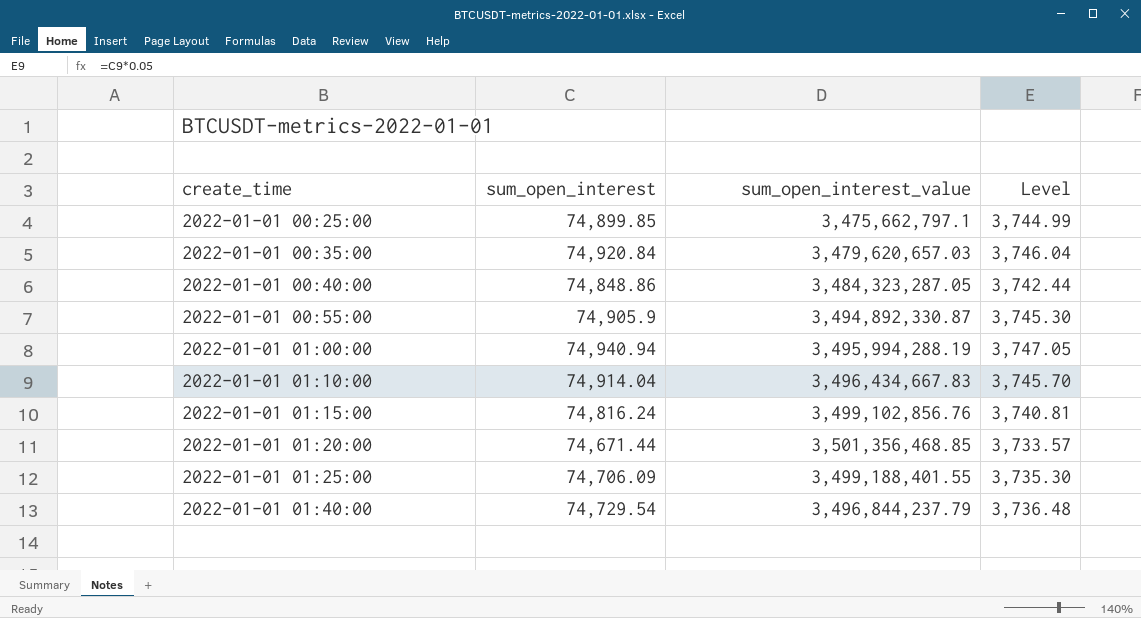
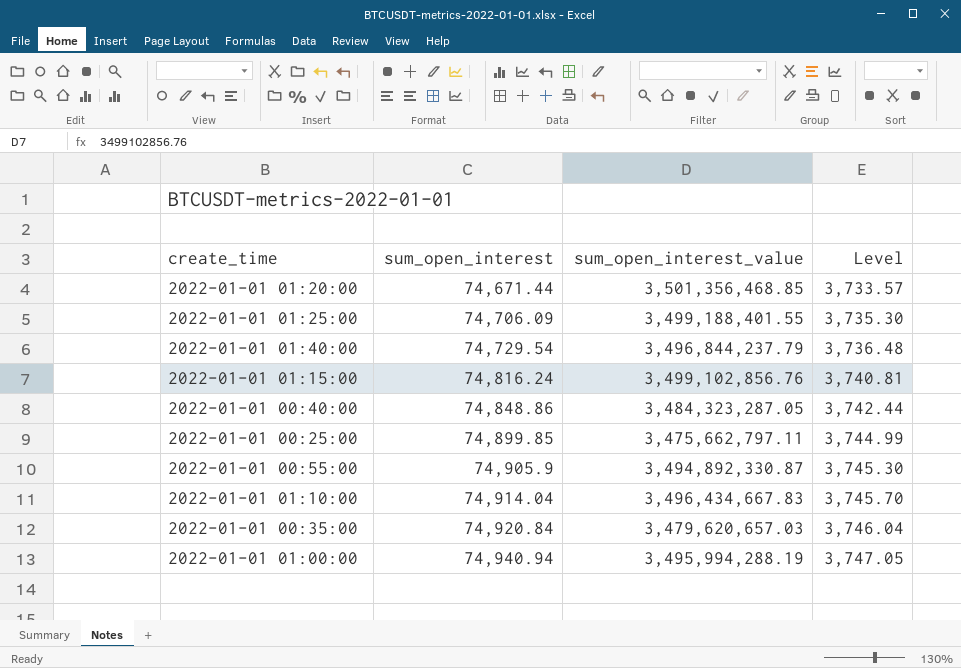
row order: create_time ascending -> sum_open_interest ascending
2022-01-01 00:25:00 | sum_open_interest_value: 3,475,662,797.1 -> 3,475,662,797.11

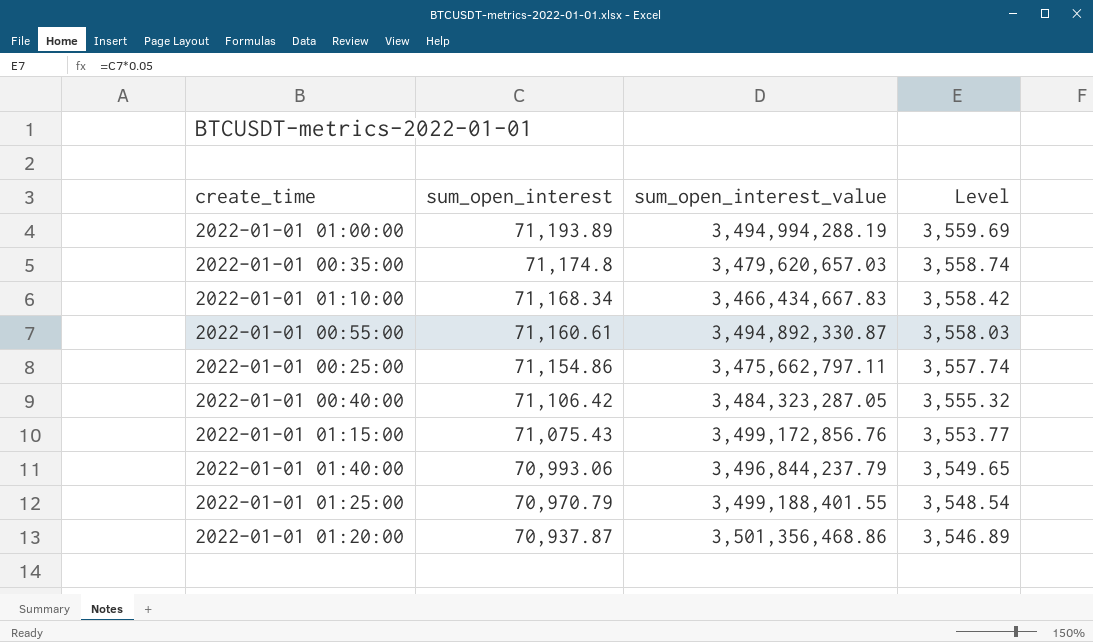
row order: sum_open_interest ascending -> sum_open_interest descending
2022-01-01 01:00:00 | sum_open_interest: 74,940.94 -> 71,193.89
2022-01-01 01:00:00 | sum_open_interest_value: 3,495,994,288.19 -> 3,494,994,288.19
2022-01-01 01:00:00 | Level: 3,747.05 -> 3,559.69
2022-01-01 00:35:00 | sum_open_interest: 74,920.84 -> 71,174.8
2022-01-01 00:35:00 | Level: 3,746.04 -> 3,558.74
2022-01-01 01:10:00 | sum_open_interest: 74,914.04 -> 71,168.34
2022-01-01 01:10:00 | sum_open_interest_value: 3,496,434,667.83 -> 3,466,434,667.83
2022-01-01 01:10:00 | Level: 3,745.70 -> 3,558.42
2022-01-01 00:55:00 | sum_open_interest: 74,905.9 -> 71,160.61
2022-01-01 00:55:00 | Level: 3,745.30 -> 3,558.03
2022-01-01 00:25:00 | sum_open_interest: 74,899.85 -> 71,154.86
2022-01-01 00:25:00 | Level: 3,744.99 -> 3,557.74
2022-01-01 00:40:00 | sum_open_interest: 74,848.86 -> 71,106.42
2022-01-01 00:40:00 | Level: 3,742.44 -> 3,555.32
2022-01-01 01:15:00 | sum_open_interest: 74,816.24 -> 71,075.43
2022-01-01 01:15:00 | sum_open_interest_value: 3,499,102,856.76 -> 3,499,172,856.76
2022-01-01 01:15:00 | Level: 3,740.81 -> 3,553.77
2022-01-01 01:40:00 | sum_open_interest: 74,729.54 -> 70,993.06
2022-01-01 01:40:00 | Level: 3,736.48 -> 3,549.65
2022-01-01 01:25:00 | sum_open_interest: 74,706.09 -> 70,970.79
2022-01-01 01:25:00 | Level: 3,735.30 -> 3,548.54
2022-01-01 01:20:00 | sum_open_interest: 74,671.44 -> 70,937.87
2022-01-01 01:20:00 | sum_open_interest_value: 3,501,356,468.85 -> 3,501,356,468.86
2022-01-01 01:20:00 | Level: 3,733.57 -> 3,546.89

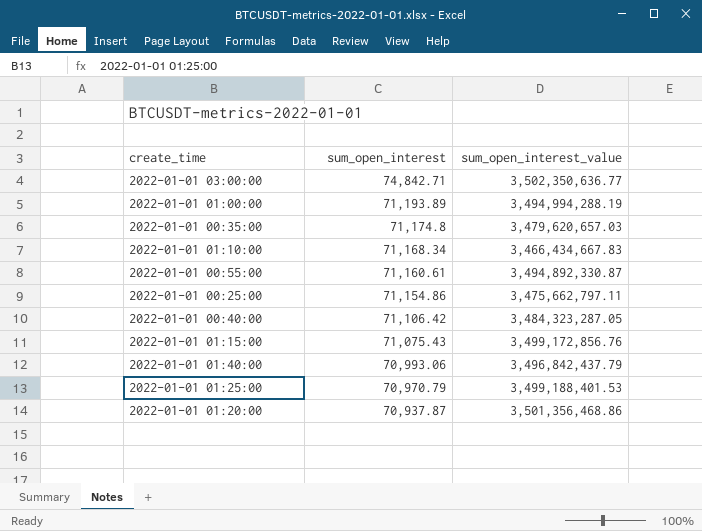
column Level | formula: [sum_open_interest] * 0.05 -> none
row 2022-01-01 03:00:00: none -> 74,842.71 | 3,502,350,636.77
2022-01-01 01:40:00 | sum_open_interest_value: 3,496,844,237.79 -> 3,496,842,437.79
2022-01-01 01:25:00 | sum_open_interest_value: 3,499,188,401.55 -> 3,499,188,401.53

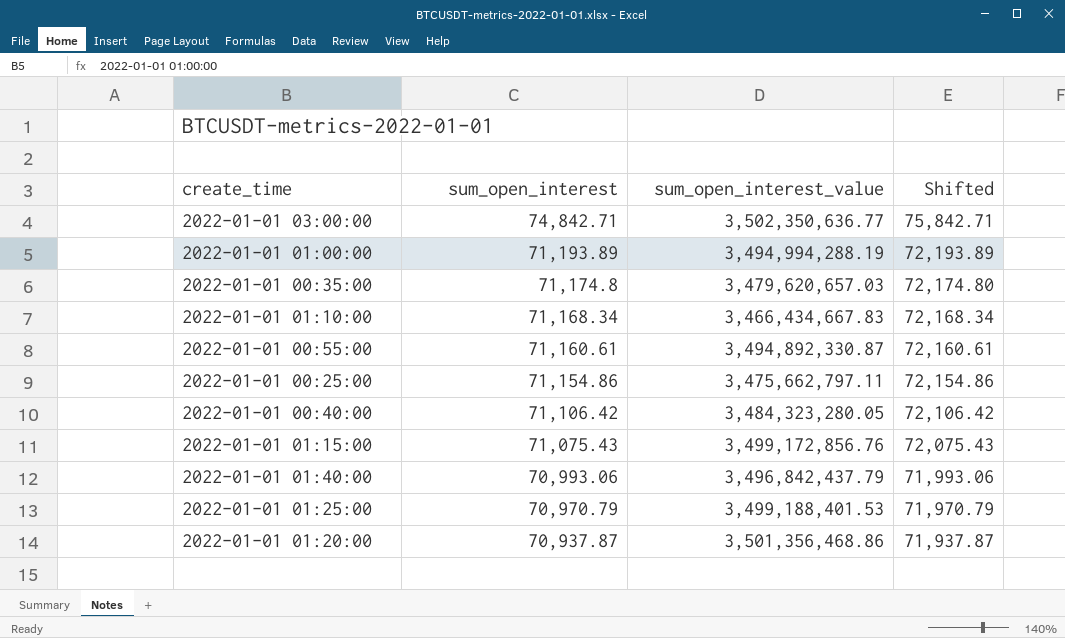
column Shifted | formula: none -> [sum_open_interest] + 1000
2022-01-01 00:40:00 | sum_open_interest_value: 3,484,323,287.05 -> 3,484,323,280.05

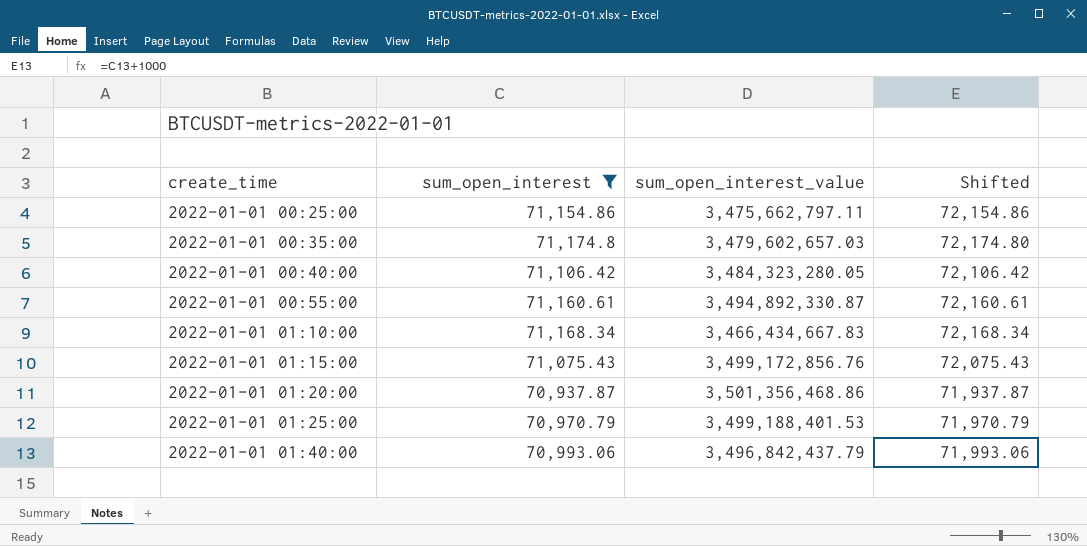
filter: none -> sum_open_interest <= 71,174.8
row order: sum_open_interest descending -> create_time ascending
2022-01-01 00:35:00 | sum_open_interest_value: 3,479,620,657.03 -> 3,479,602,657.03

